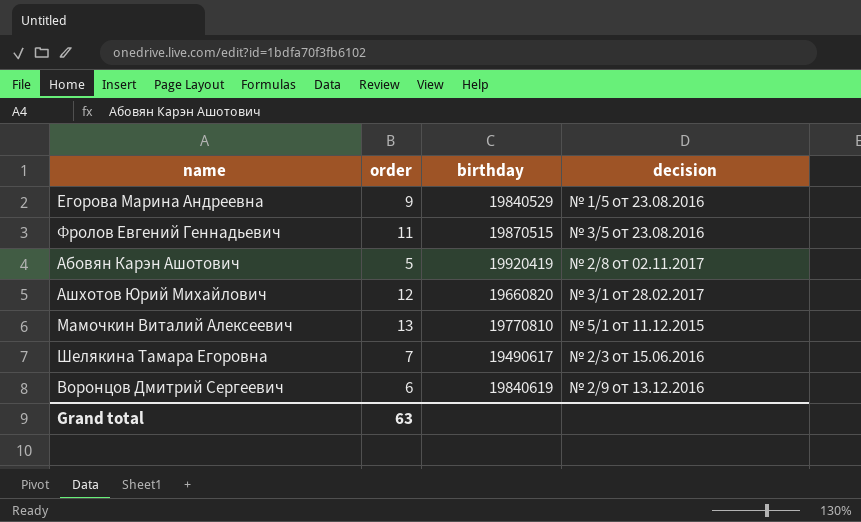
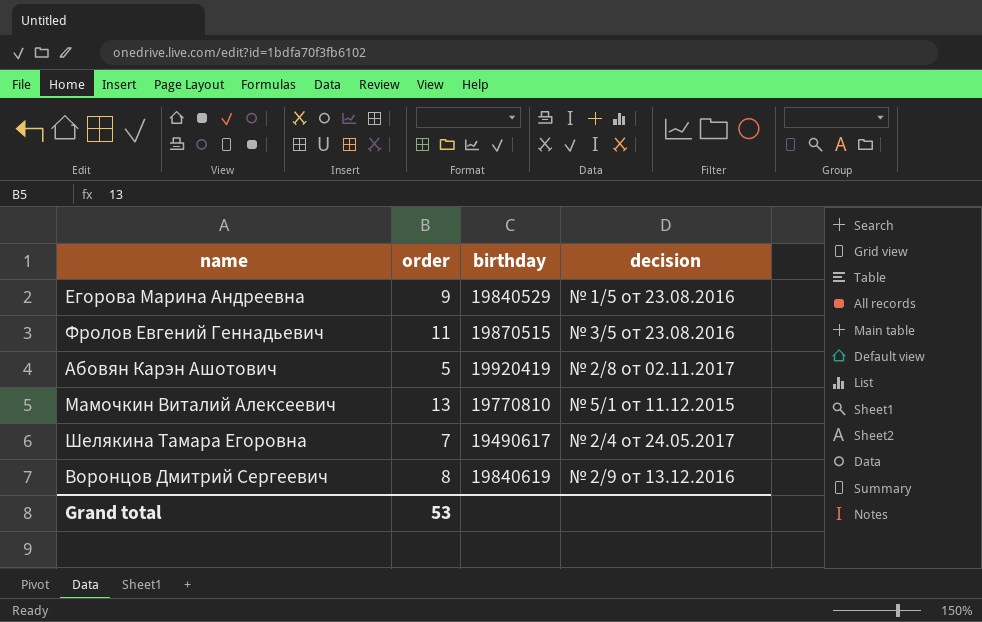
row Ашхотов Юрий Михайлович: 12 | 19660820 | № 3/1 от 28.02.2017 -> none
Шелякина Тамара Егоровна | decision: № 2/3 от 15.06.2016 -> № 2/4 от 24.05.2017
Воронцов Дмитрий Сергеевич | order: 6 -> 8
Grand total | order: 63 -> 53

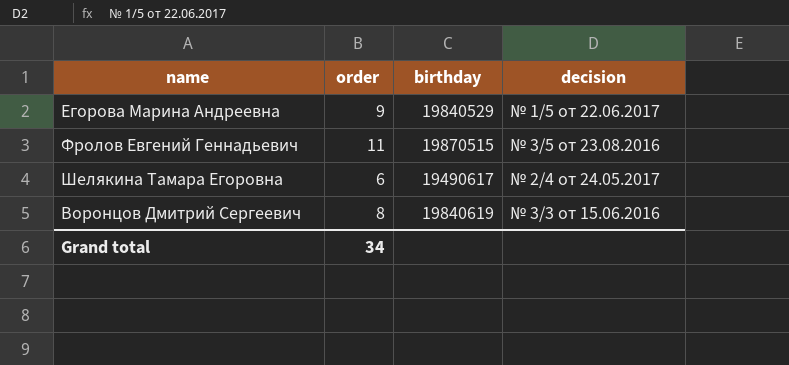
row Абовян Карэн Ашотович: 5 | 19920419 | № 2/8 от 02.11.2017 -> none
row Мамочкин Виталий Алексеевич: 13 | 19770810 | № 5/1 от 11.12.2015 -> none
Егорова Марина Андреевна | decision: № 1/5 от 23.08.2016 -> № 1/5 от 22.06.2017
Шелякина Тамара Егоровна | order: 7 -> 6
Воронцов Дмитрий Сергеевич | decision: № 2/9 от 13.12.2016 -> № 3/3 от 15.06.2016
Grand total | order: 53 -> 34

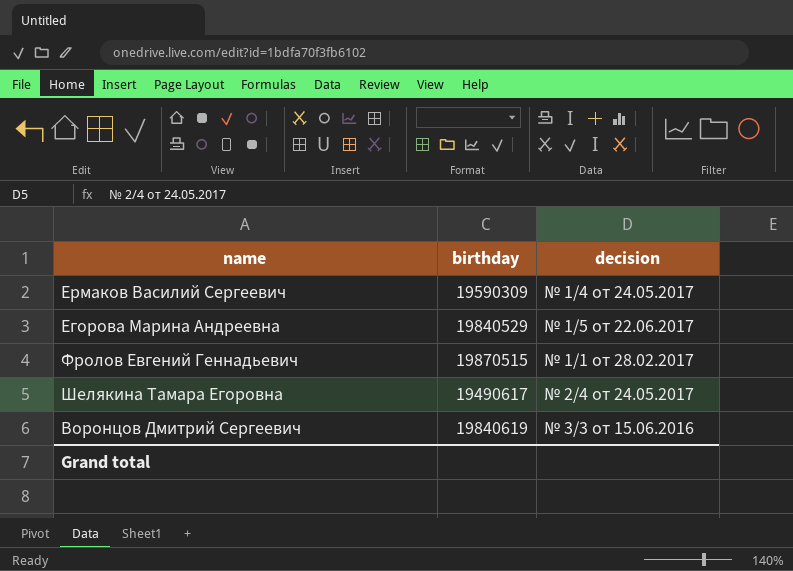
column order | position: 2 -> none
row Ермаков Василий Сергеевич: none -> 19590309 | № 1/4 от 24.05.2017
Фролов Евгений Геннадьевич | decision: № 3/5 от 23.08.2016 -> № 1/1 от 28.02.2017

